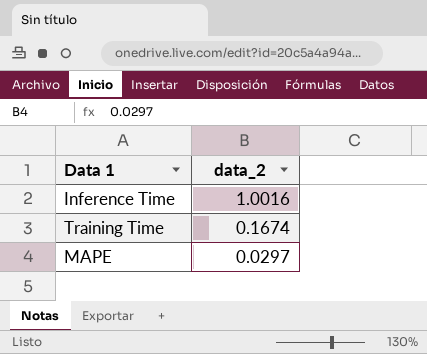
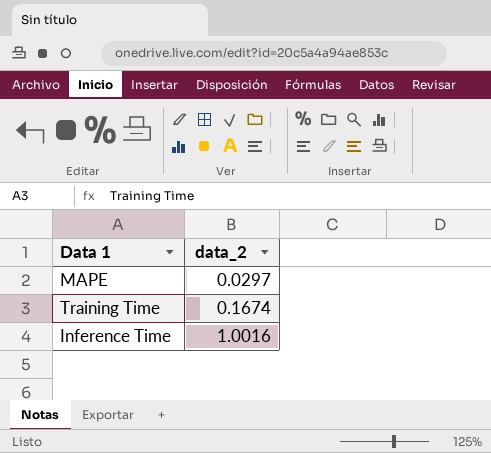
row order: data_2 descending -> data_2 ascending

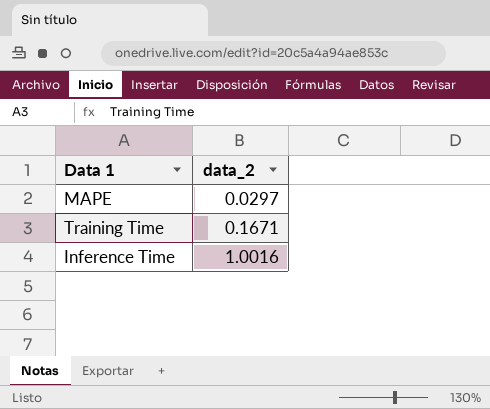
Training Time | data_2: 0.1674 -> 0.1671

